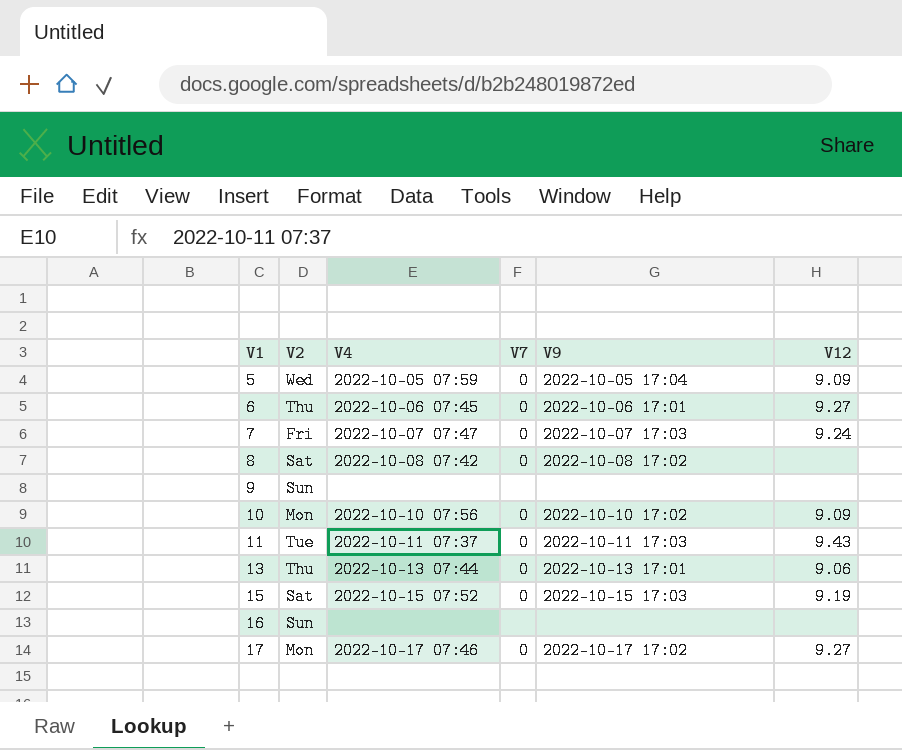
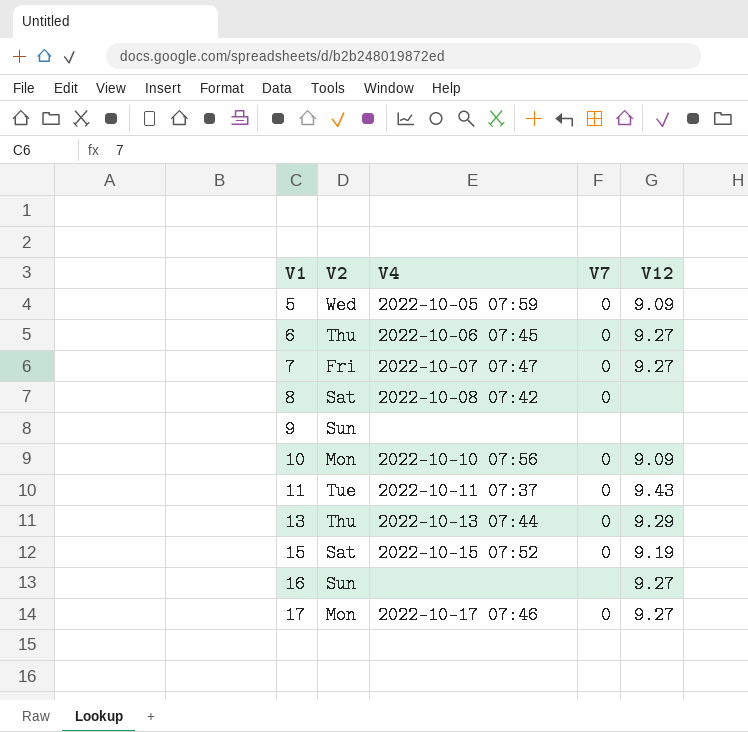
column V9 | position: 5 -> none
7 | V12: 9.24 -> 9.27
13 | V12: 9.06 -> 9.29
16 | V12: none -> 9.27

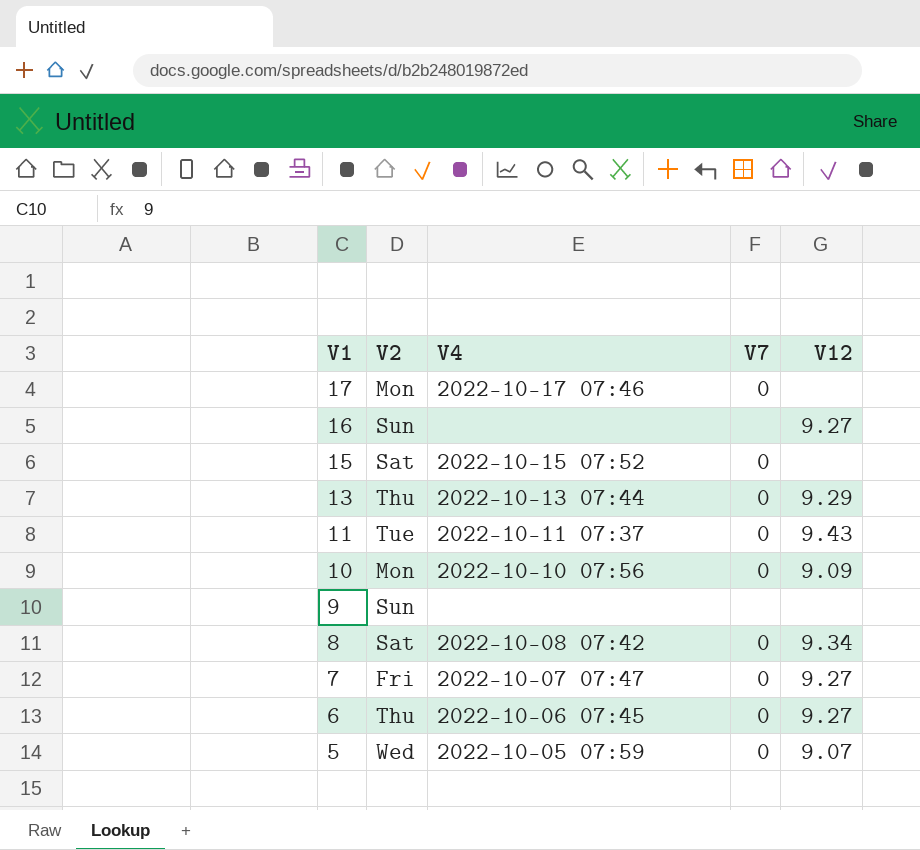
row order: V1 ascending -> V1 descending
17 | V12: 9.27 -> none
15 | V12: 9.19 -> none
8 | V12: none -> 9.34
5 | V12: 9.09 -> 9.07

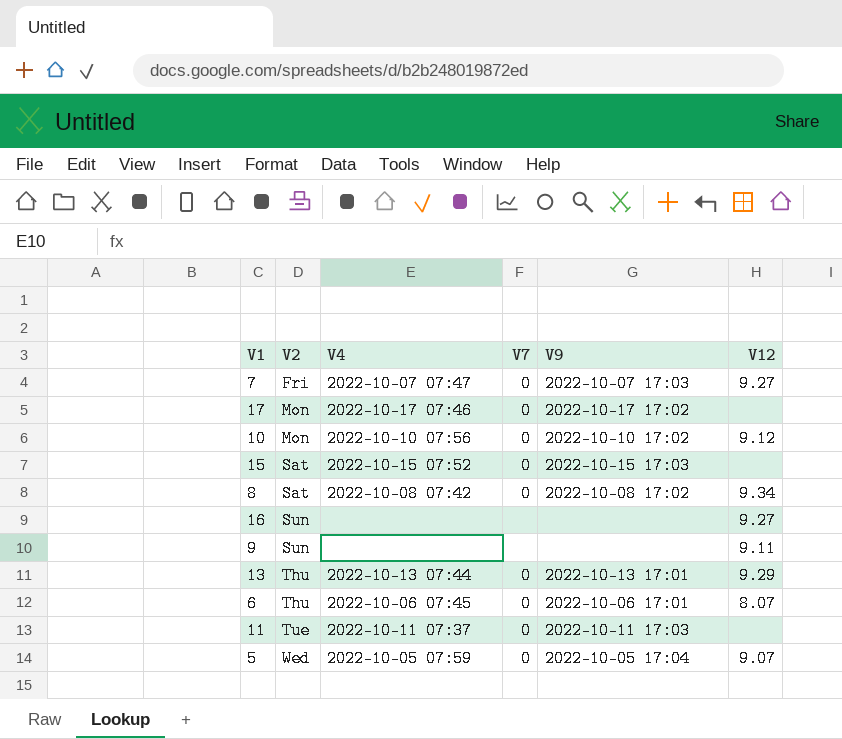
row order: V1 descending -> V2 ascending
column V9 | position: none -> 5
10 | V12: 9.09 -> 9.12
9 | V12: none -> 9.11
6 | V12: 9.27 -> 8.07
11 | V12: 9.43 -> none

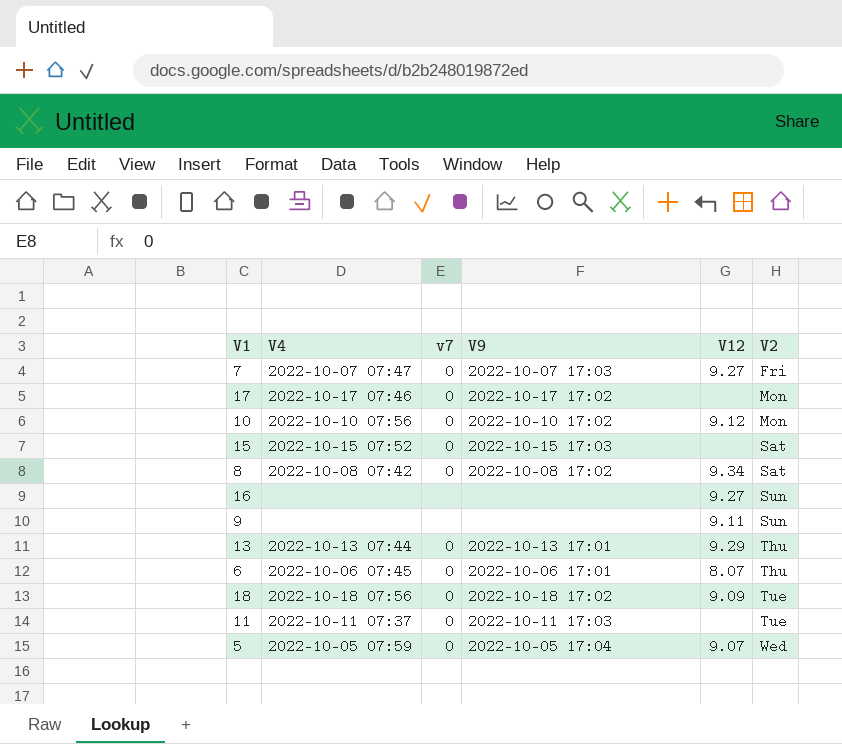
column name: V7 -> v7
column V2 | position: 2 -> 6
row 18: none -> 2022-10-18 07:56 | 0 | 2022-10-18 17:02 | 9.09 | Tue

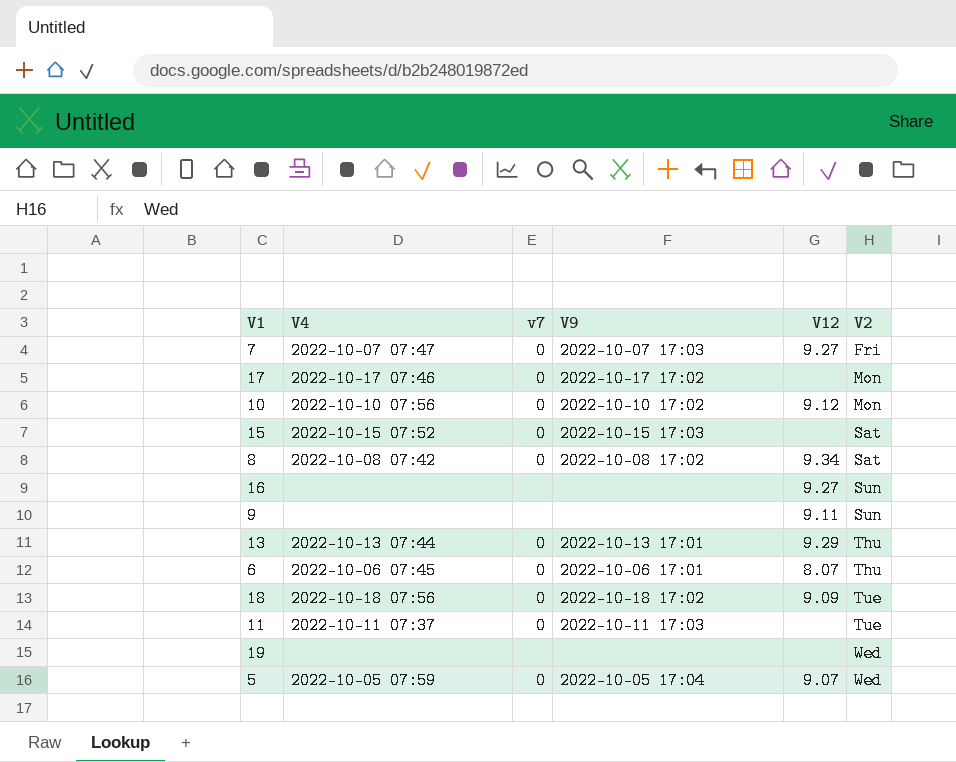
row 19: none -> none | none | none | none | Wed

